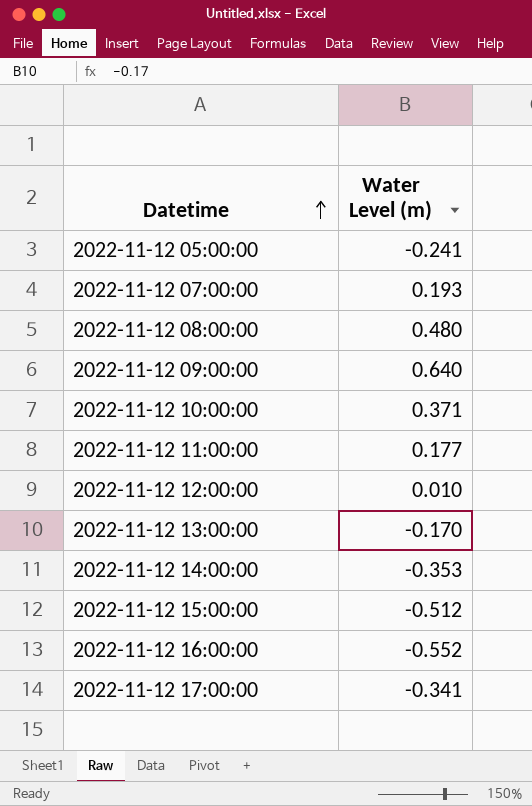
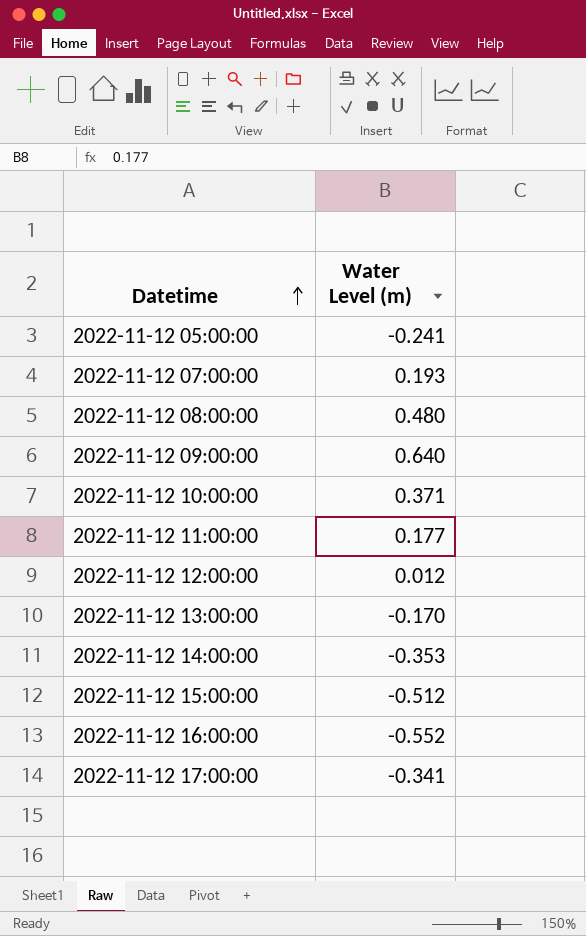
2022-11-12 12:00:00 | Water Level (m): 0.010 -> 0.012

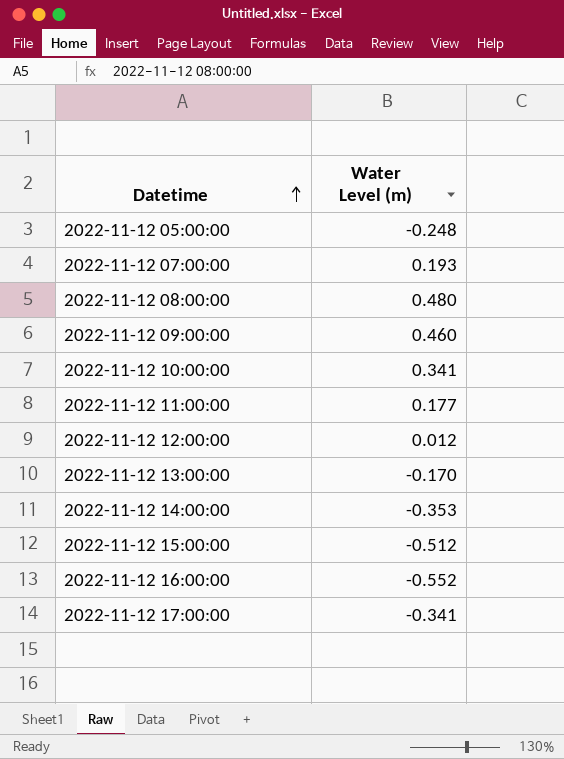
2022-11-12 05:00:00 | Water Level (m): -0.241 -> -0.248
2022-11-12 09:00:00 | Water Level (m): 0.640 -> 0.460
2022-11-12 10:00:00 | Water Level (m): 0.371 -> 0.341

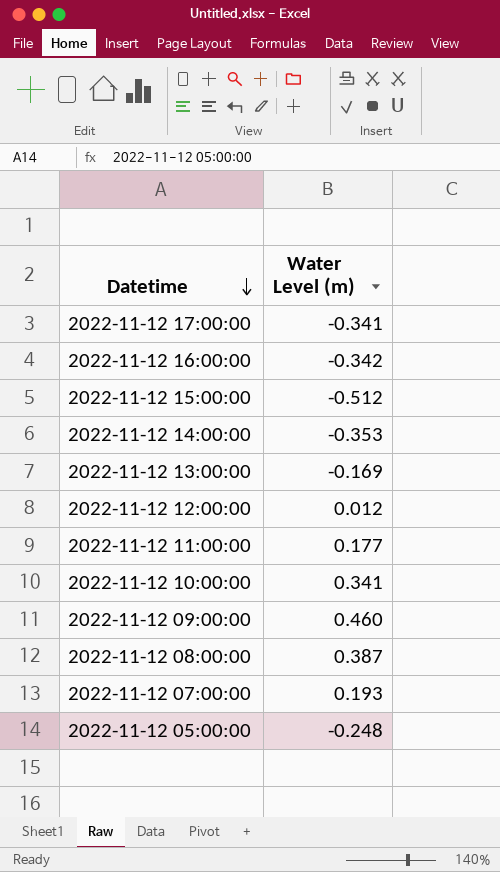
row order: Datetime ascending -> Datetime descending
2022-11-12 16:00:00 | Water Level (m): -0.552 -> -0.342
2022-11-12 13:00:00 | Water Level (m): -0.170 -> -0.169
2022-11-12 08:00:00 | Water Level (m): 0.480 -> 0.387

